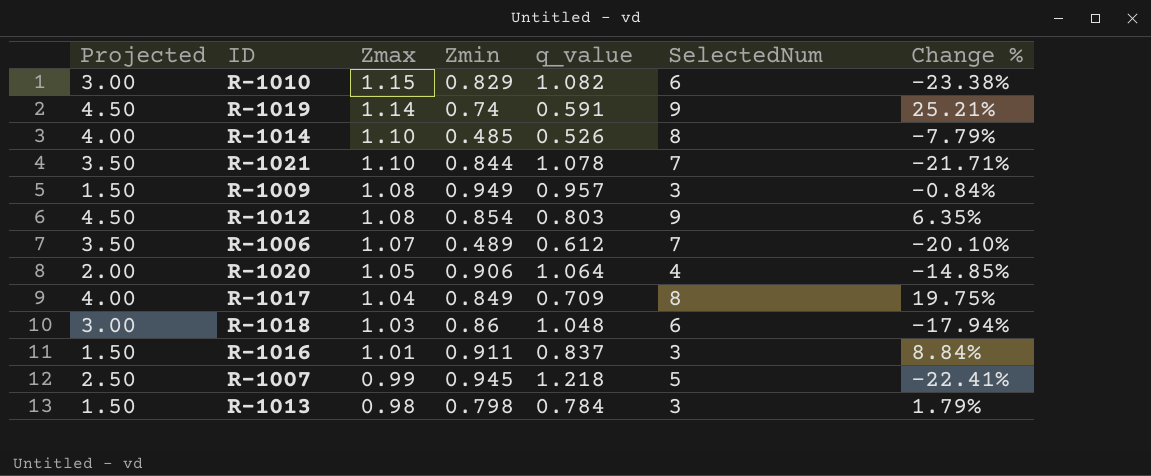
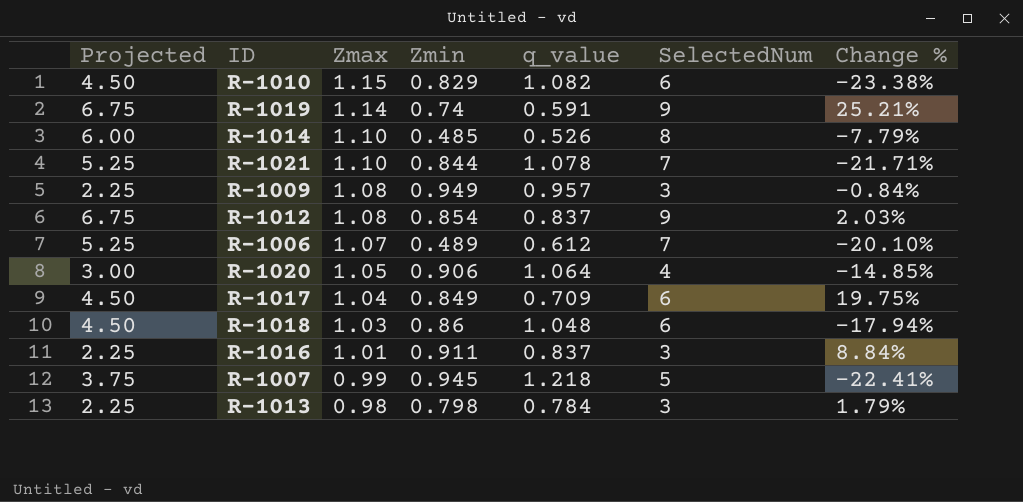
column Projected | formula: [SelectedNum] * 0.5 -> [SelectedNum] * 0.75
R-1012 | q_value: 0.803 -> 0.837
R-1012 | Change %: 6.35% -> 2.03%
R-1017 | SelectedNum: 8 -> 6

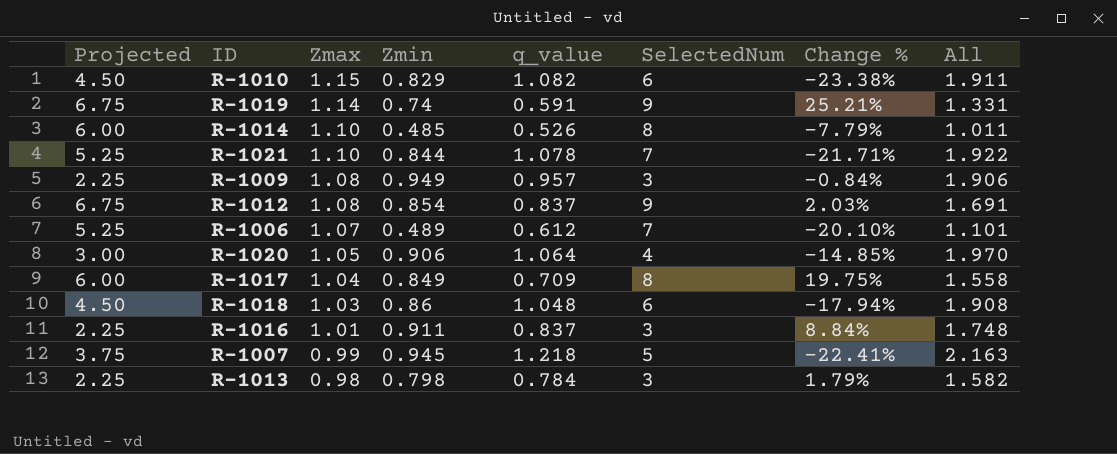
column All | formula: none -> [Zmin] + [q_value]
R-1017 | Projected: 4.50 -> 6.00
R-1017 | SelectedNum: 6 -> 8

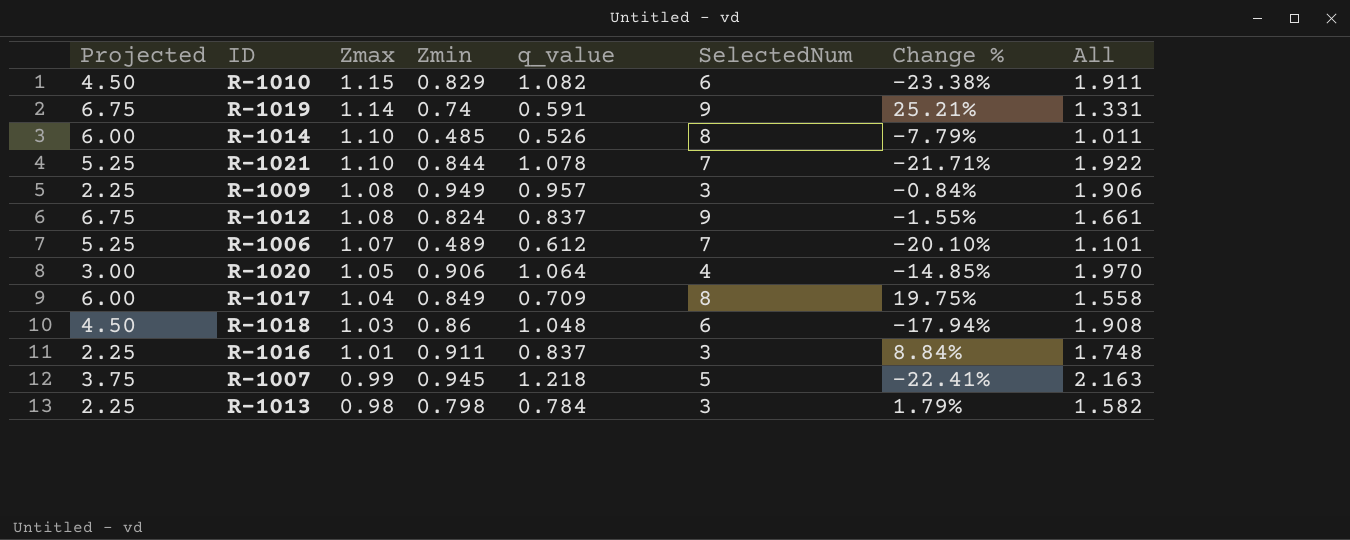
R-1012 | Zmin: 0.854 -> 0.824
R-1012 | Change %: 2.03% -> -1.55%
R-1012 | All: 1.691 -> 1.661

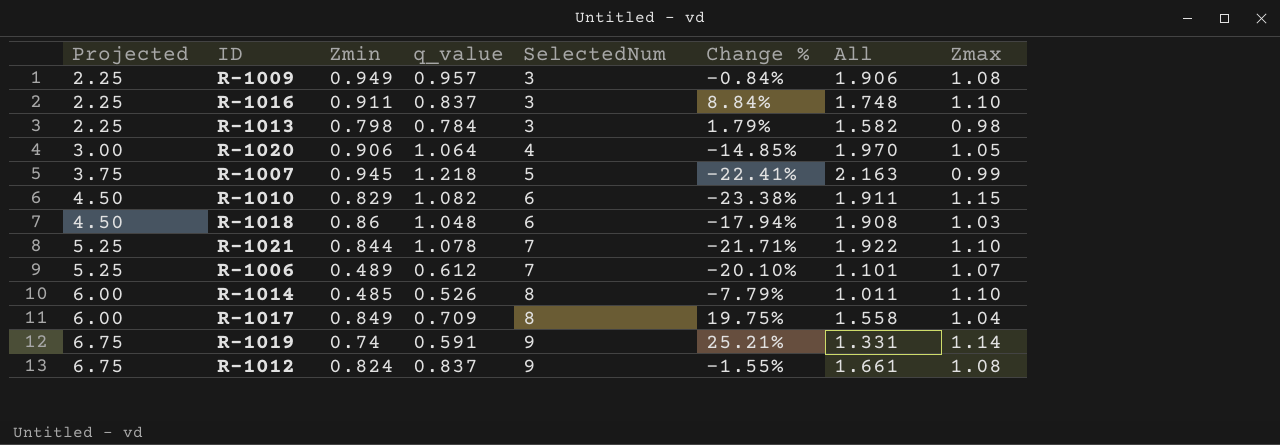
row order: Zmax descending -> Projected ascending
column Zmax | position: 3 -> 8
R-1016 | Zmax: 1.01 -> 1.10

